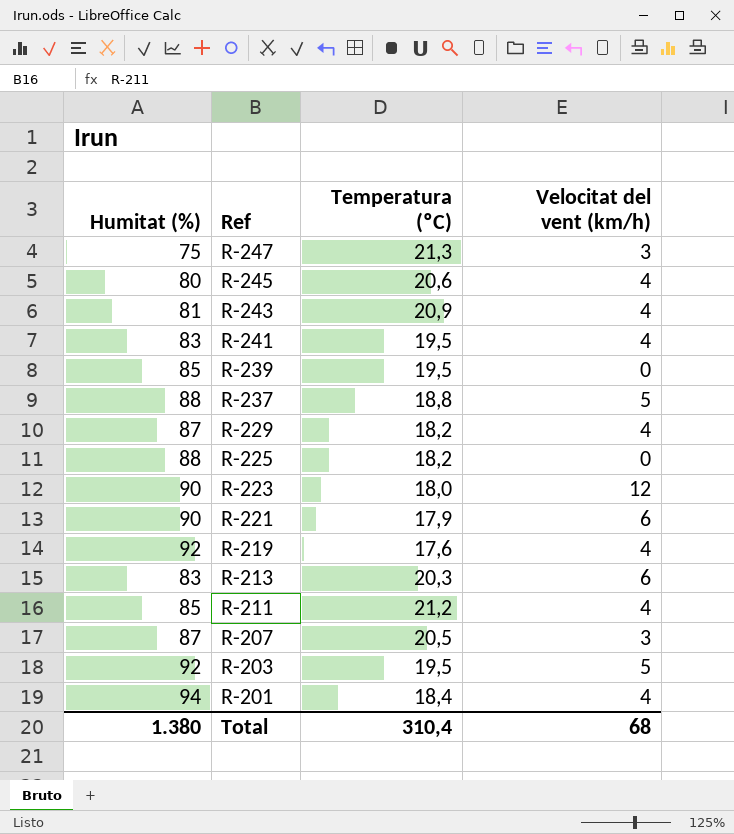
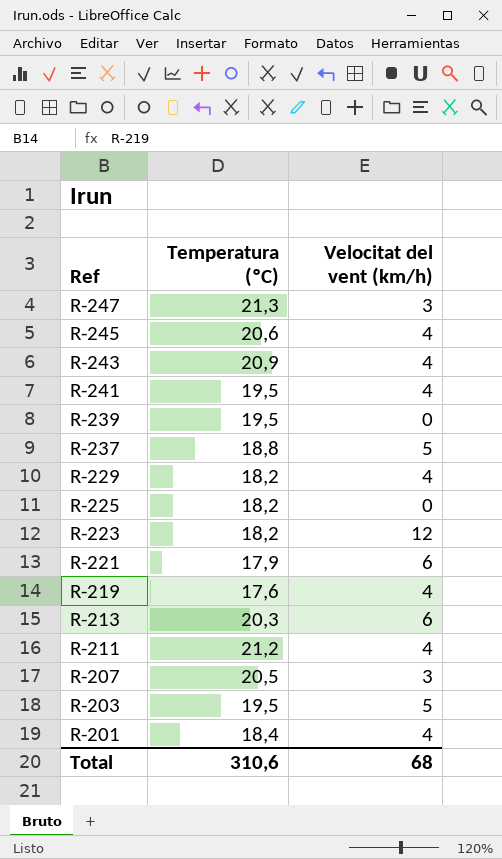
column Humitat (%) | position: 1 -> none
R-223 | Temperatura (ºC): 18,0 -> 18,2
Total | Temperatura (ºC): 310,4 -> 310,6

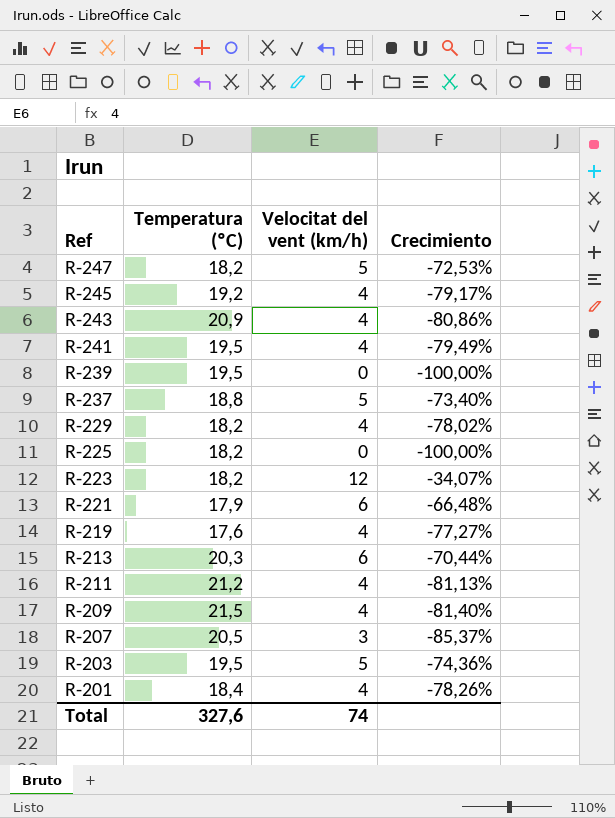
column Crecimiento | formula: none -> ([Velocitat del vent (km/h)] - [Temperatura (ºC)]) / [Temperatura (ºC)]
R-247 | Temperatura (ºC): 21,3 -> 18,2
R-247 | Velocitat del vent (km/h): 3 -> 5
R-245 | Temperatura (ºC): 20,6 -> 19,2
row R-209: none -> 21,5 | 4 | -81,40%
Total | Temperatura (ºC): 310,6 -> 327,6
Total | Velocitat del vent (km/h): 68 -> 74

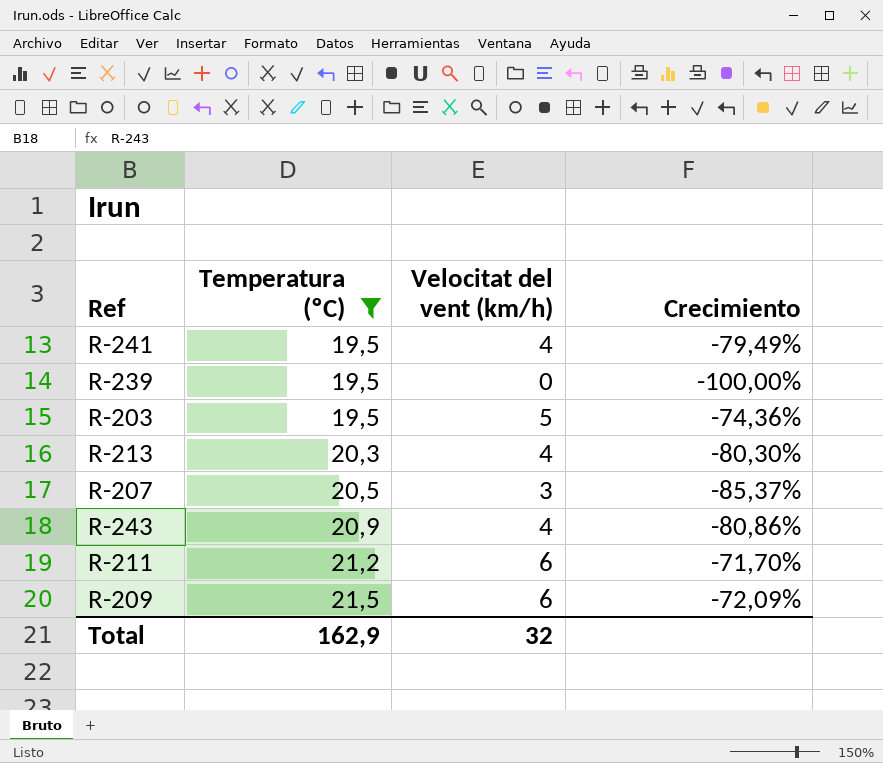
filter: none -> Temperatura (ºC) >= 19,5
row order: Ref descending -> Temperatura (ºC) ascending
R-213 | Velocitat del vent (km/h): 6 -> 4
R-213 | Crecimiento: -70,44% -> -80,30%
R-211 | Velocitat del vent (km/h): 4 -> 6
R-211 | Crecimiento: -81,13% -> -71,70%
R-209 | Velocitat del vent (km/h): 4 -> 6
R-209 | Crecimiento: -81,40% -> -72,09%
Total | Temperatura (ºC): 327,6 -> 162,9
Total | Velocitat del vent (km/h): 74 -> 32

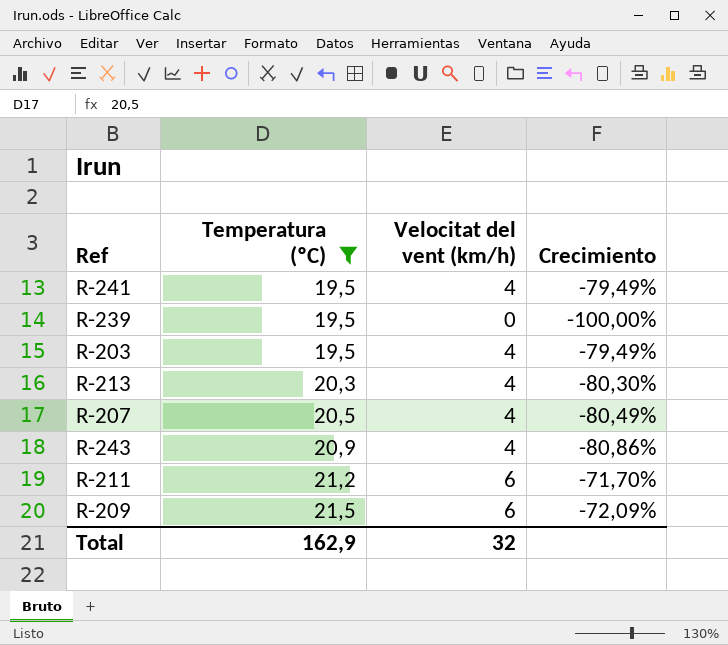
R-203 | Velocitat del vent (km/h): 5 -> 4
R-203 | Crecimiento: -74,36% -> -79,49%
R-207 | Velocitat del vent (km/h): 3 -> 4
R-207 | Crecimiento: -85,37% -> -80,49%

